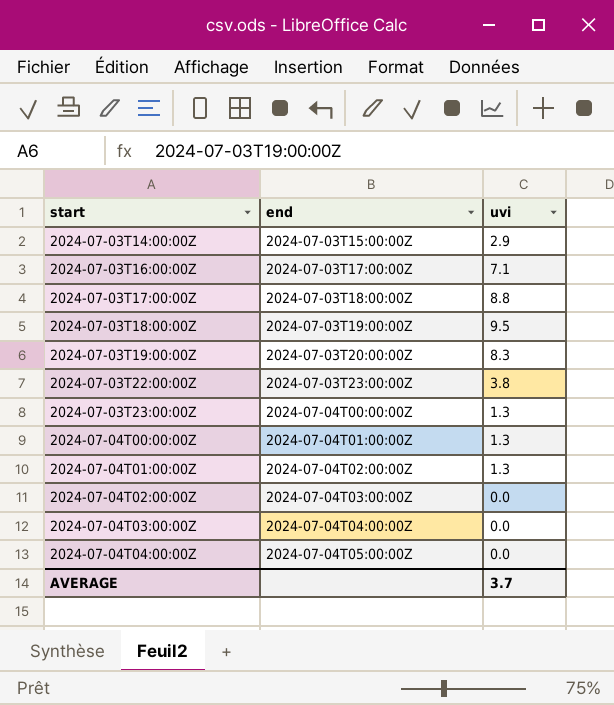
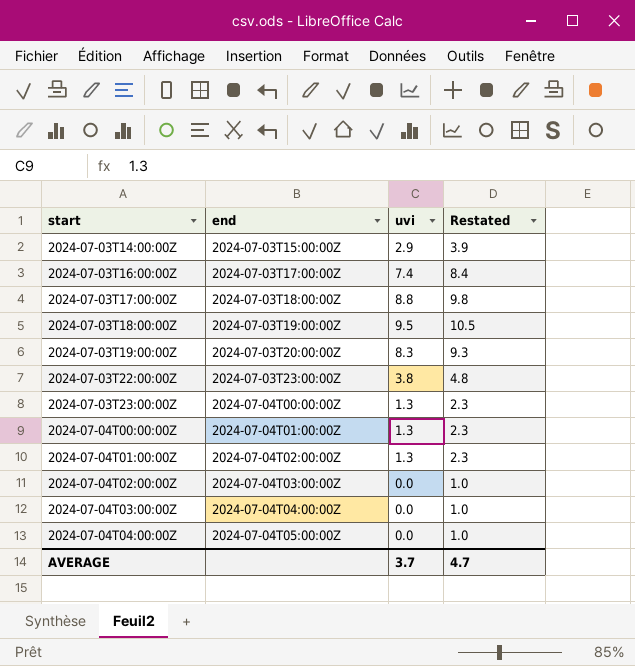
column Restated | formula: none -> [uvi] + 1
2024-07-03T16:00:00Z | uvi: 7.1 -> 7.4

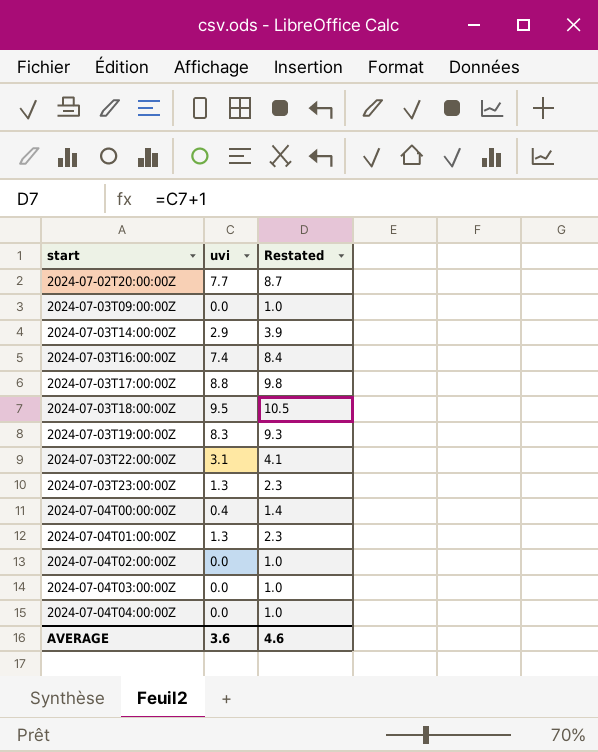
column end | position: 2 -> none
row 2024-07-02T20:00:00Z: none -> 7.7 | 8.7
row 2024-07-03T09:00:00Z: none -> 0.0 | 1.0
2024-07-03T22:00:00Z | uvi: 3.8 -> 3.1
2024-07-03T22:00:00Z | Restated: 4.8 -> 4.1
2024-07-04T00:00:00Z | uvi: 1.3 -> 0.4
2024-07-04T00:00:00Z | Restated: 2.3 -> 1.4
AVERAGE | uvi: 3.7 -> 3.6
AVERAGE | Restated: 4.7 -> 4.6

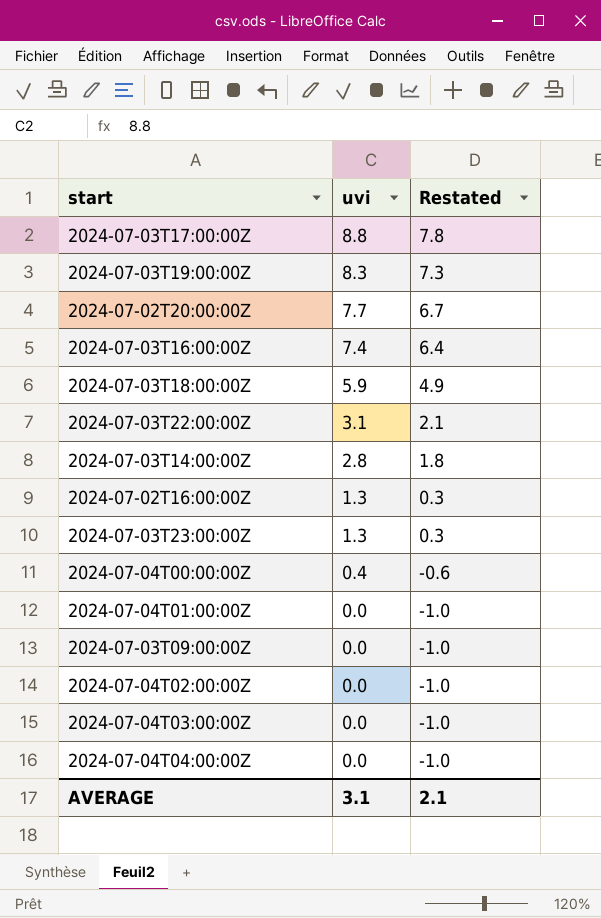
row order: start ascending -> uvi descending
column Restated | formula: [uvi] + 1 -> [uvi] - 1
2024-07-03T18:00:00Z | uvi: 9.5 -> 5.9
2024-07-03T14:00:00Z | uvi: 2.9 -> 2.8
row 2024-07-02T16:00:00Z: none -> 1.3 | 0.3
2024-07-04T01:00:00Z | uvi: 1.3 -> 0.0
AVERAGE | uvi: 3.6 -> 3.1
AVERAGE | Restated: 4.6 -> 2.1

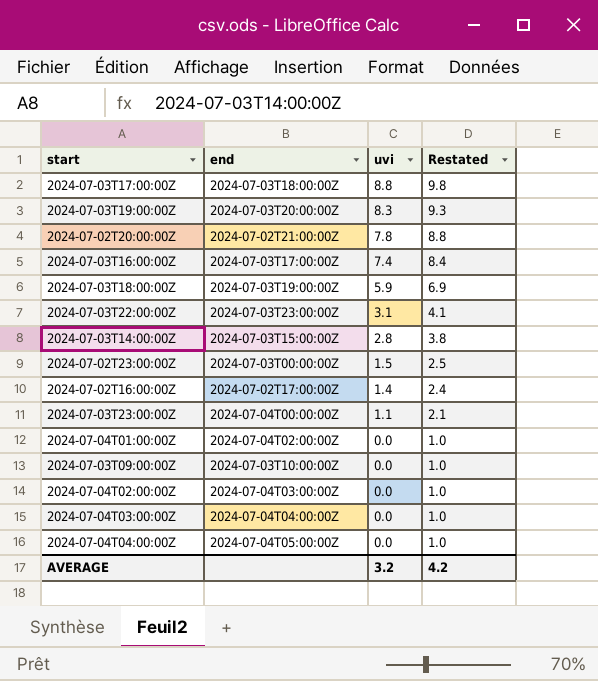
column end | position: none -> 2
column Restated | formula: [uvi] - 1 -> [uvi] + 1
row 2024-07-04T00:00:00Z: 0.4 | -0.6 -> none
2024-07-02T20:00:00Z | uvi: 7.7 -> 7.8
row 2024-07-02T23:00:00Z: none -> 2024-07-03T00:00:00Z | 1.5 | 2.5
2024-07-02T16:00:00Z | uvi: 1.3 -> 1.4
2024-07-03T23:00:00Z | uvi: 1.3 -> 1.1
AVERAGE | uvi: 3.1 -> 3.2
AVERAGE | Restated: 2.1 -> 4.2

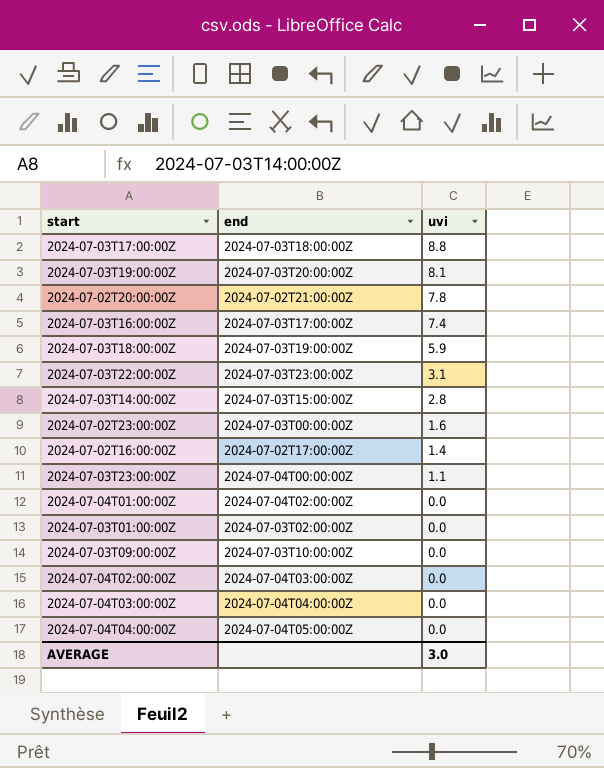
column Restated | formula: [uvi] + 1 -> none
2024-07-03T19:00:00Z | uvi: 8.3 -> 8.1
2024-07-02T23:00:00Z | uvi: 1.5 -> 1.6
row 2024-07-03T01:00:00Z: none -> 2024-07-03T02:00:00Z | 0.0
AVERAGE | uvi: 3.2 -> 3.0

